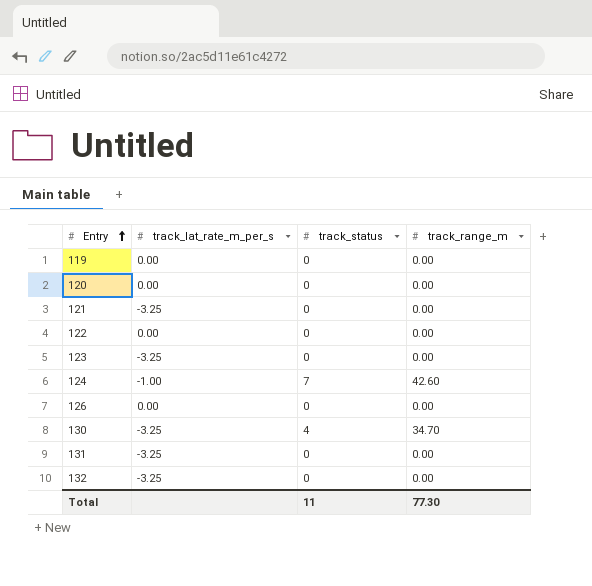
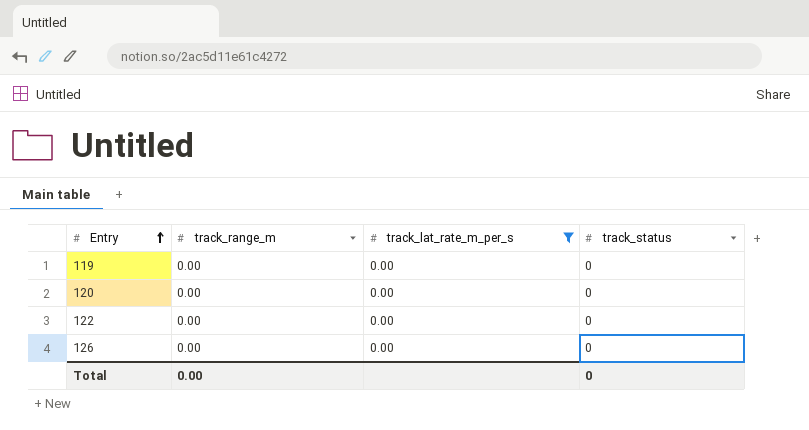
filter: none -> track_lat_rate_m_per_s = 0.00
column track_range_m | position: 4 -> 2
Total | track_range_m: 77.30 -> 0.00
Total | track_status: 11 -> 0

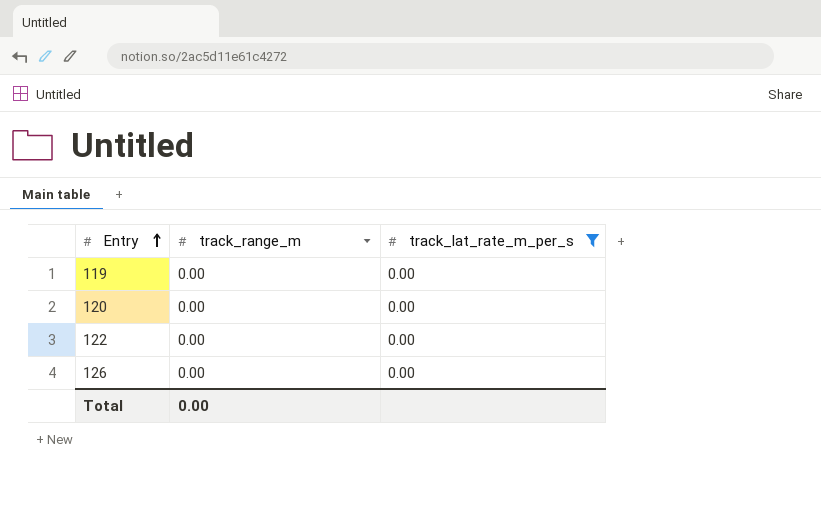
column track_status | position: 4 -> none

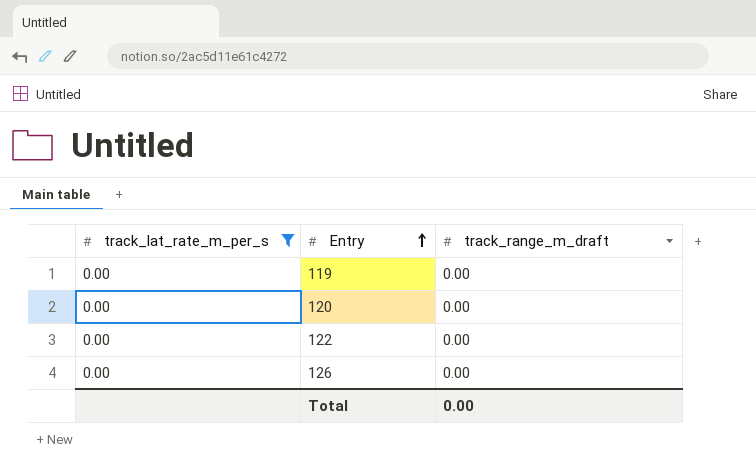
column track_lat_rate_m_per_s | position: 3 -> 1
column name: track_range_m -> track_range_m_draft

